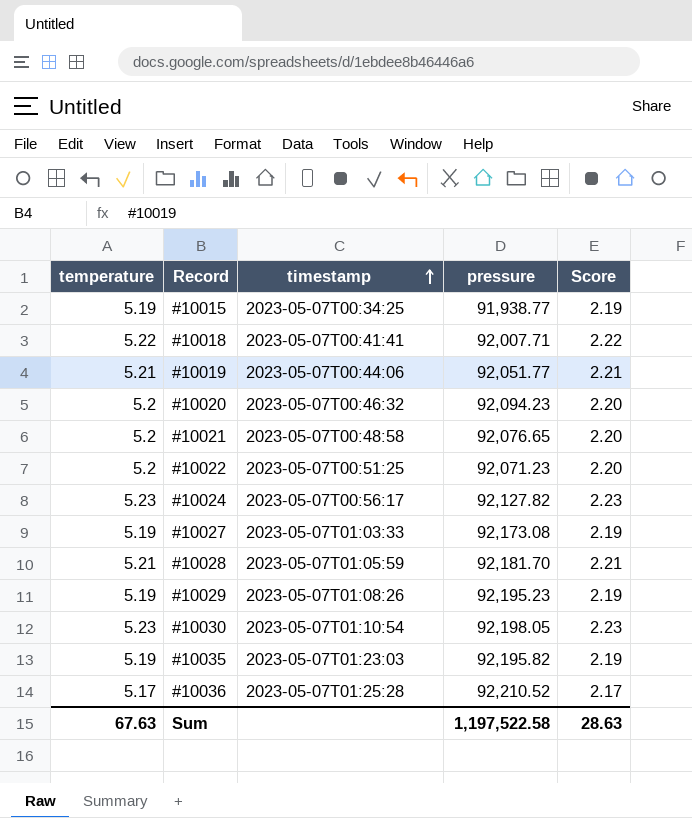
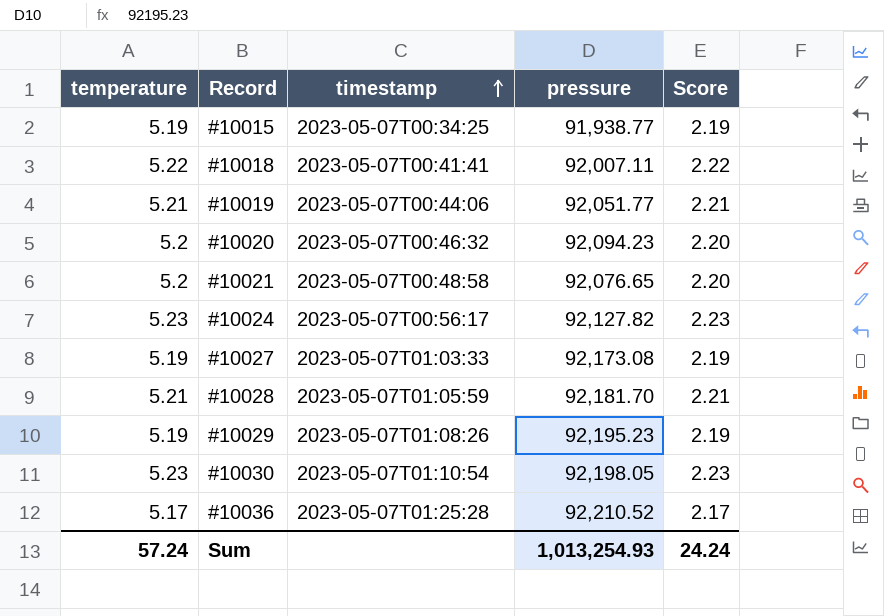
row #10022: 5.2 | 2023-05-07T00:51:25 | 92,071.23 | 2.20 -> none
row #10035: 5.19 | 2023-05-07T01:23:03 | 92,195.82 | 2.19 -> none
#10018 | pressure: 92,007.71 -> 92,007.11
Sum | temperature: 67.63 -> 57.24
Sum | pressure: 1,197,522.58 -> 1,013,254.93
Sum | Score: 28.63 -> 24.24

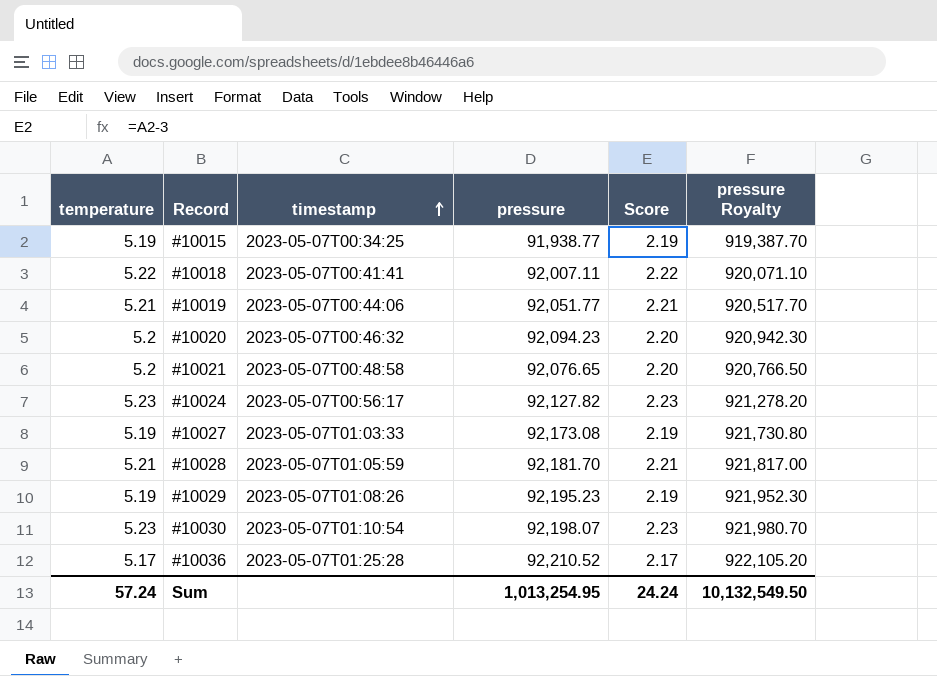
column pressure Royalty | formula: none -> [pressure] * 10
#10030 | pressure: 92,198.05 -> 92,198.07
Sum | pressure: 1,013,254.93 -> 1,013,254.95

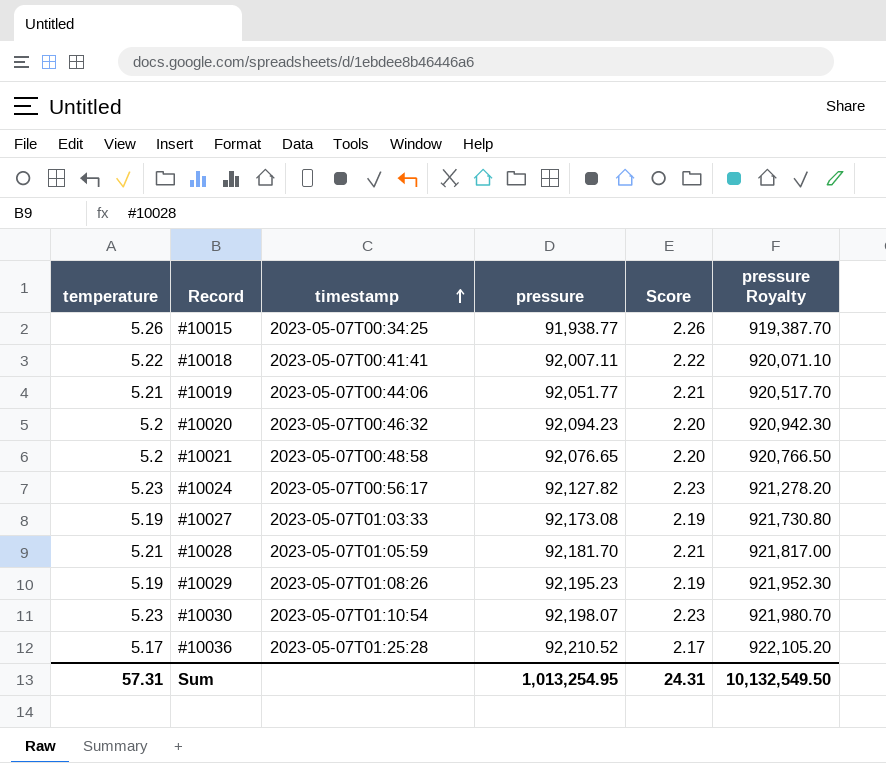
#10015 | temperature: 5.19 -> 5.26
#10015 | Score: 2.19 -> 2.26
Sum | temperature: 57.24 -> 57.31
Sum | Score: 24.24 -> 24.31

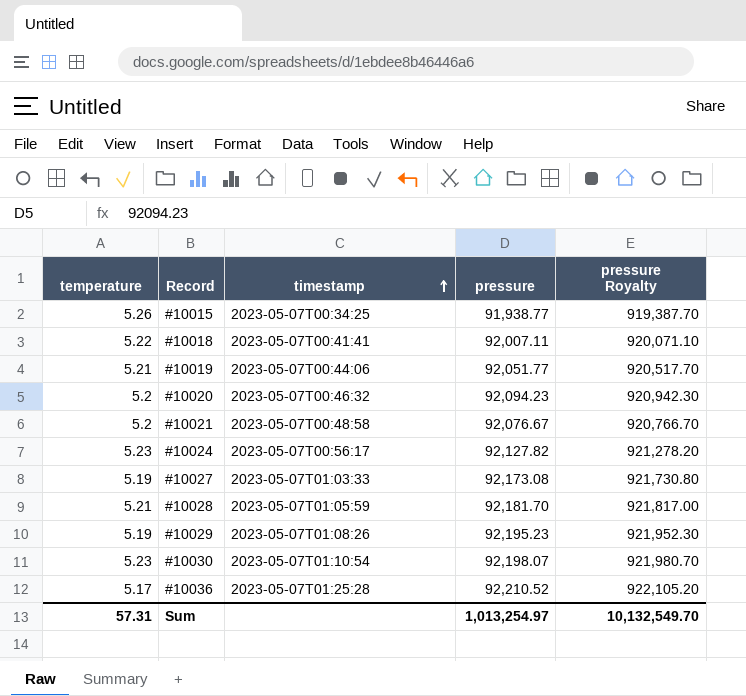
column Score | formula: [temperature] - 3 -> none
#10021 | pressure: 92,076.65 -> 92,076.67
#10021 | pressure Royalty: 920,766.50 -> 920,766.70
Sum | pressure: 1,013,254.95 -> 1,013,254.97
Sum | pressure Royalty: 10,132,549.50 -> 10,132,549.70

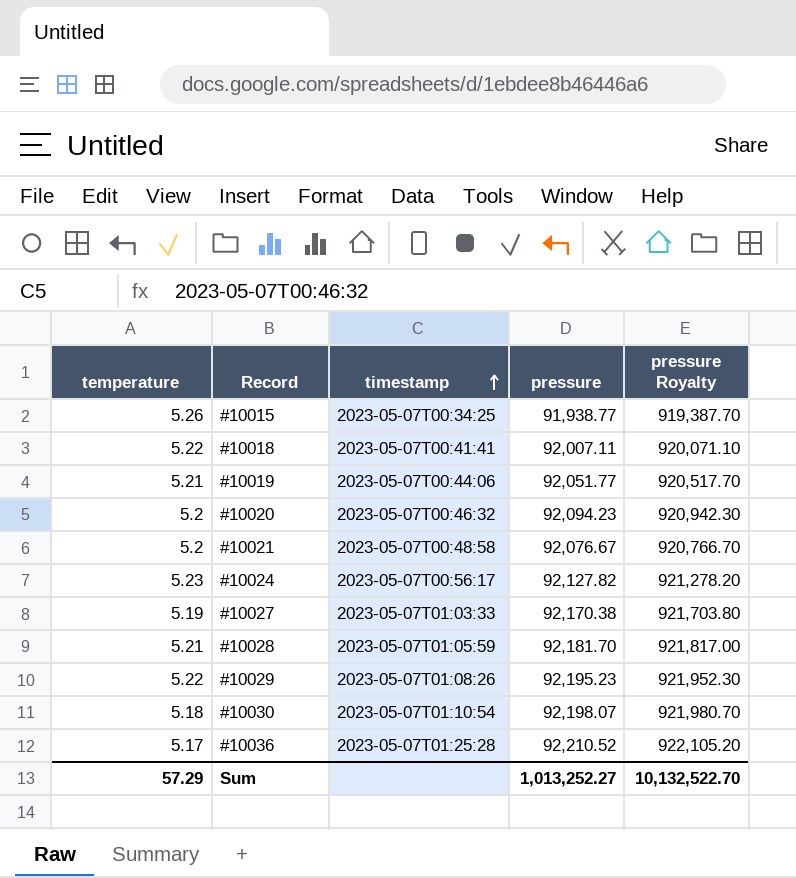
#10027 | pressure: 92,173.08 -> 92,170.38
#10027 | pressure Royalty: 921,730.80 -> 921,703.80
#10029 | temperature: 5.19 -> 5.22
#10030 | temperature: 5.23 -> 5.18
Sum | temperature: 57.31 -> 57.29
Sum | pressure: 1,013,254.97 -> 1,013,252.27
Sum | pressure Royalty: 10,132,549.70 -> 10,132,522.70

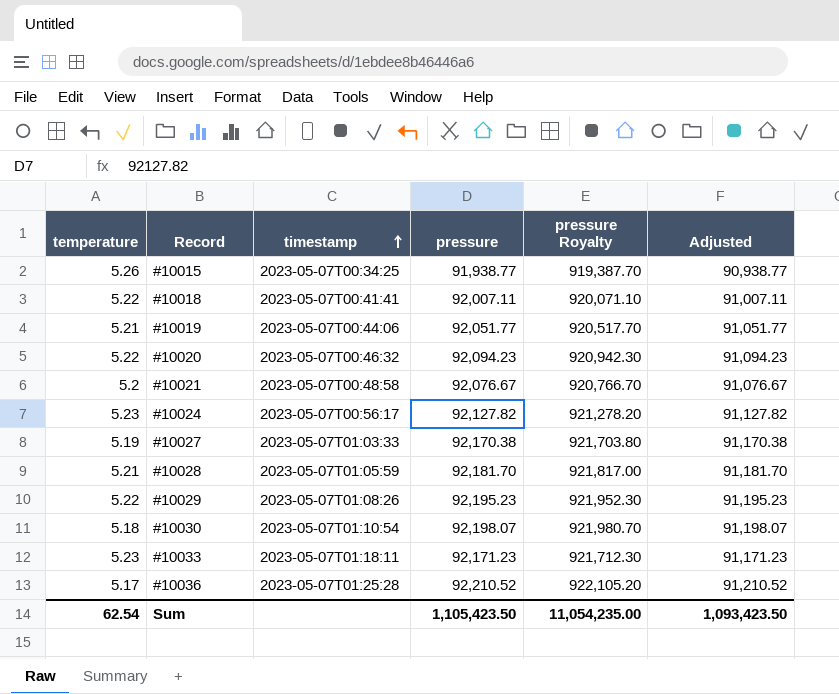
column Adjusted | formula: none -> [pressure] - 1000
#10020 | temperature: 5.2 -> 5.22
row #10033: none -> 5.23 | 2023-05-07T01:18:11 | 92,171.23 | 921,712.30 | 91,171.23
Sum | temperature: 57.29 -> 62.54
Sum | pressure: 1,013,252.27 -> 1,105,423.50
Sum | pressure Royalty: 10,132,522.70 -> 11,054,235.00

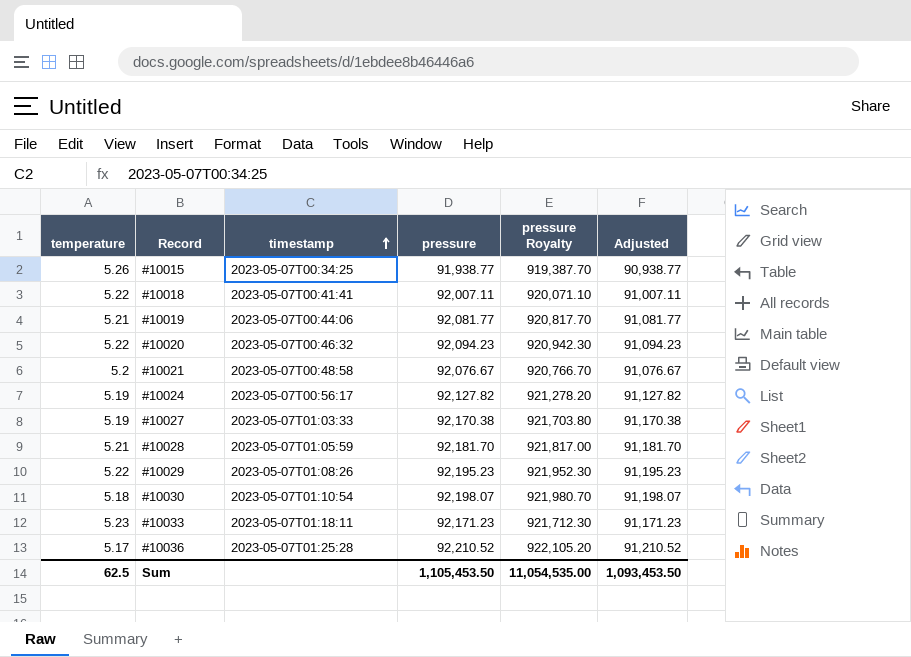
#10019 | pressure: 92,051.77 -> 92,081.77
#10019 | pressure Royalty: 920,517.70 -> 920,817.70
#10019 | Adjusted: 91,051.77 -> 91,081.77
#10024 | temperature: 5.23 -> 5.19
Sum | temperature: 62.54 -> 62.5
Sum | pressure: 1,105,423.50 -> 1,105,453.50
Sum | pressure Royalty: 11,054,235.00 -> 11,054,535.00
Sum | Adjusted: 1,093,423.50 -> 1,093,453.50

